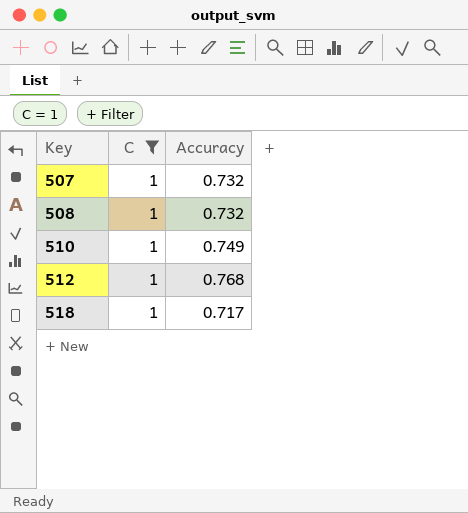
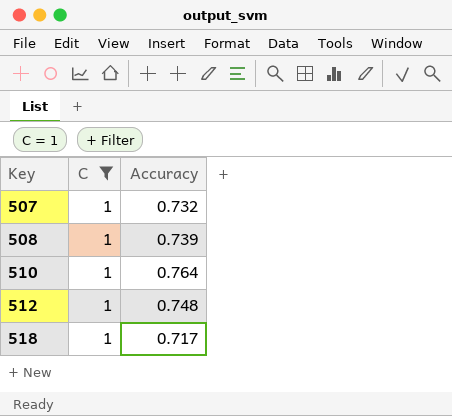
508 | Accuracy: 0.732 -> 0.739
510 | Accuracy: 0.749 -> 0.764
512 | Accuracy: 0.768 -> 0.748

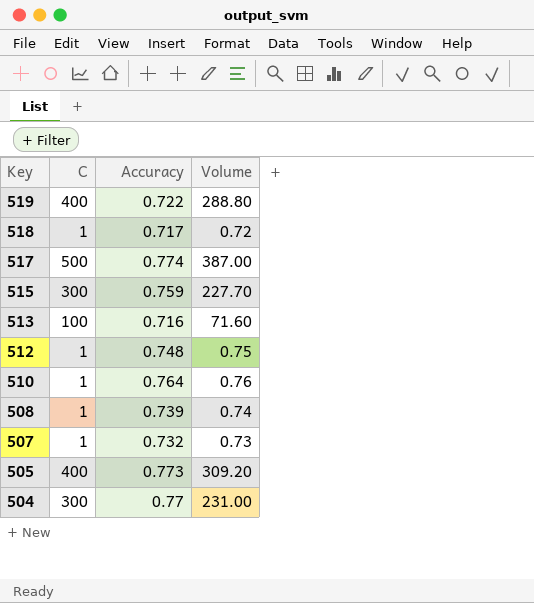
filter: C = 1 -> none
row order: Key ascending -> Key descending
column Volume | formula: none -> [C] * [Accuracy]

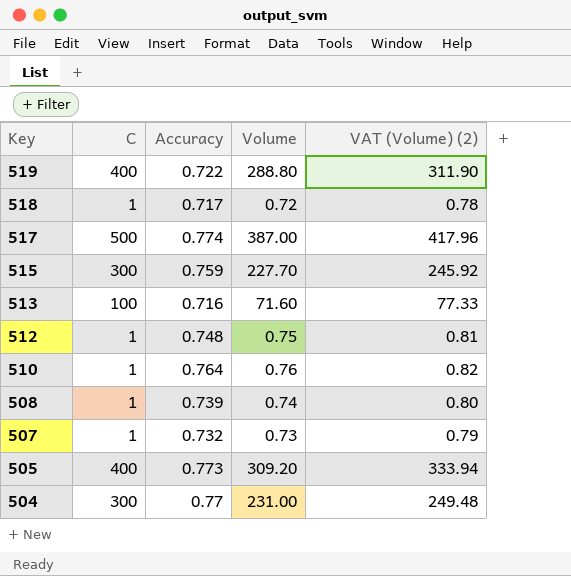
column VAT (Volume) (2) | formula: none -> [Volume] * 1.08

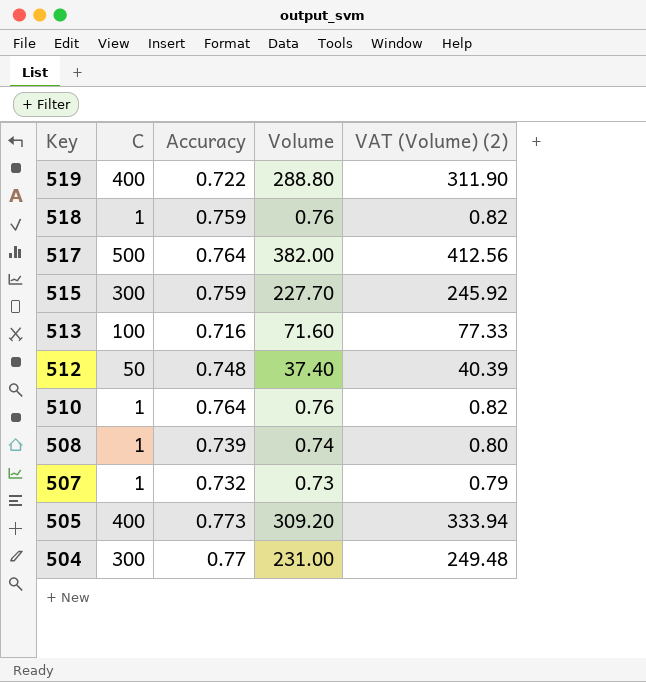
518 | Accuracy: 0.717 -> 0.759
518 | Volume: 0.72 -> 0.76
518 | VAT (Volume) (2): 0.78 -> 0.82
517 | Accuracy: 0.774 -> 0.764
517 | Volume: 387.00 -> 382.00
517 | VAT (Volume) (2): 417.96 -> 412.56
512 | C: 1 -> 50
512 | Volume: 0.75 -> 37.40
512 | VAT (Volume) (2): 0.81 -> 40.39

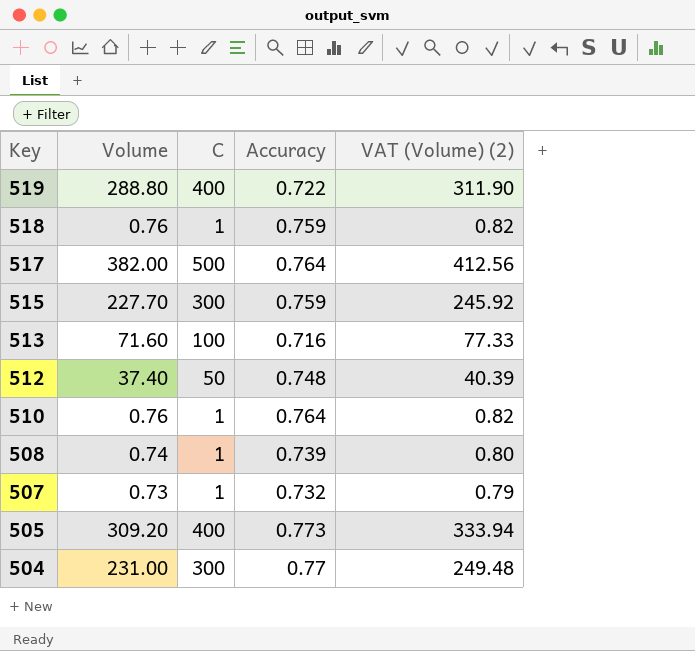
column Volume | position: 4 -> 2

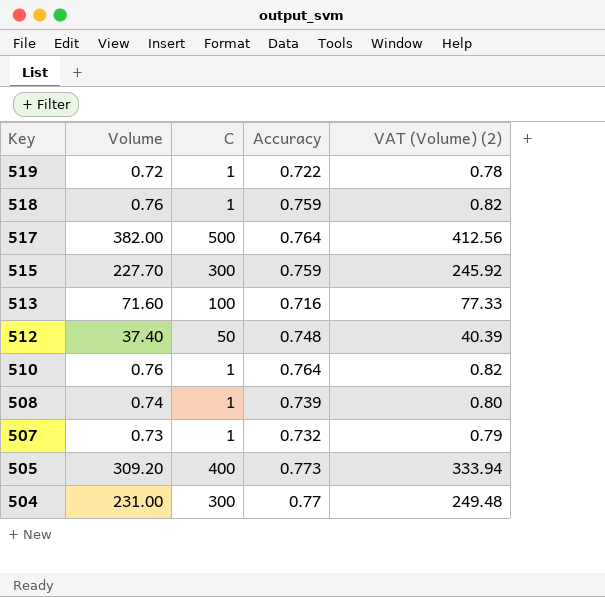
519 | Volume: 288.80 -> 0.72
519 | C: 400 -> 1
519 | VAT (Volume) (2): 311.90 -> 0.78

